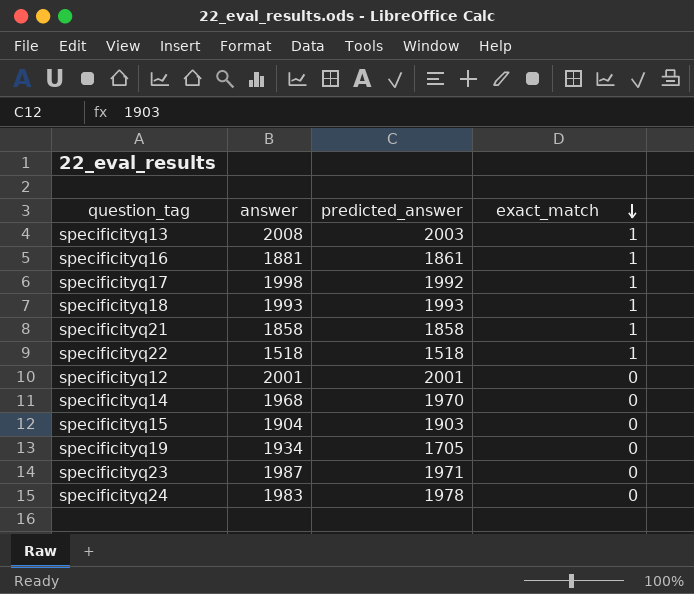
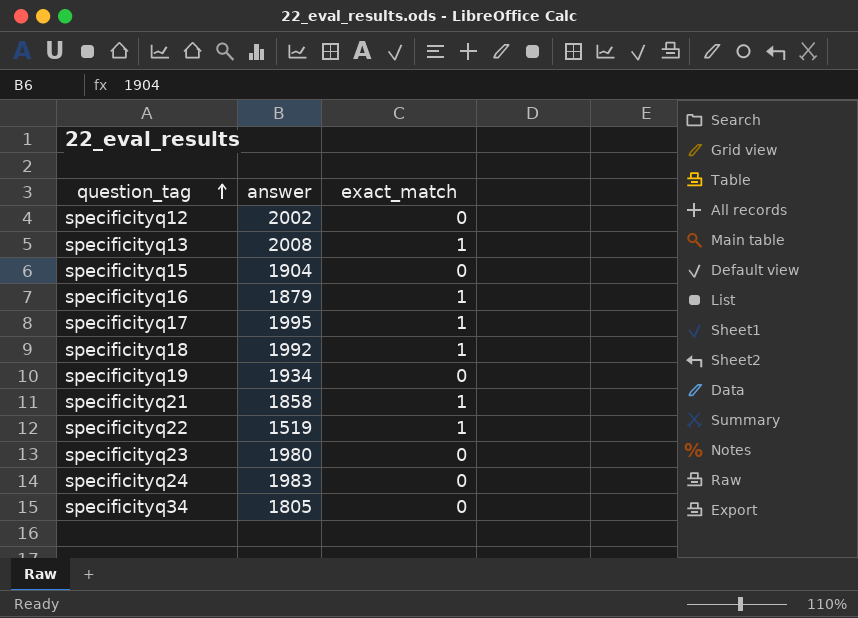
row order: exact_match descending -> question_tag ascending
column predicted_answer | position: 3 -> none
row specificityq14: 1968 | 1970 | 0 -> none
specificityq12 | answer: 2001 -> 2002
specificityq16 | answer: 1881 -> 1879
specificityq17 | answer: 1998 -> 1995
specificityq18 | answer: 1993 -> 1992
specificityq22 | answer: 1518 -> 1519
specificityq23 | answer: 1987 -> 1980
row specificityq34: none -> 1805 | 0

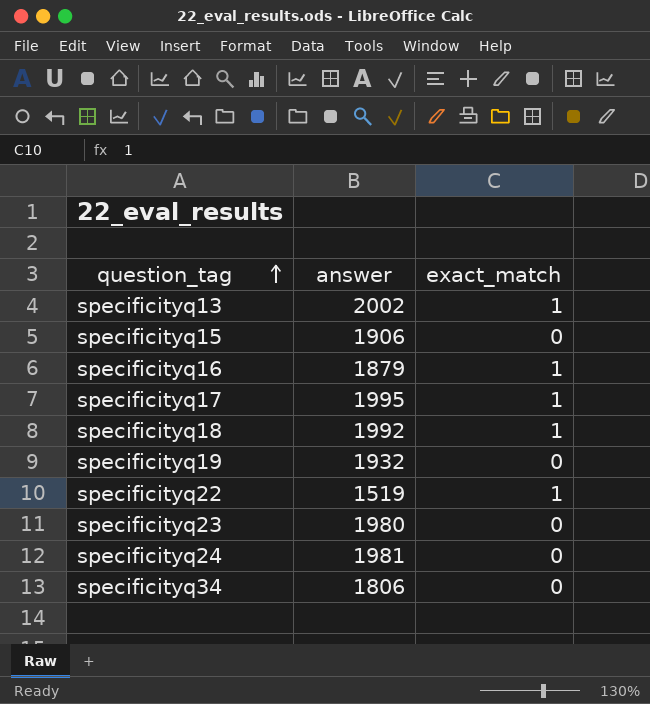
row specificityq12: 2002 | 0 -> none
row specificityq21: 1858 | 1 -> none
specificityq13 | answer: 2008 -> 2002
specificityq15 | answer: 1904 -> 1906
specificityq19 | answer: 1934 -> 1932
specificityq24 | answer: 1983 -> 1981
specificityq34 | answer: 1805 -> 1806

